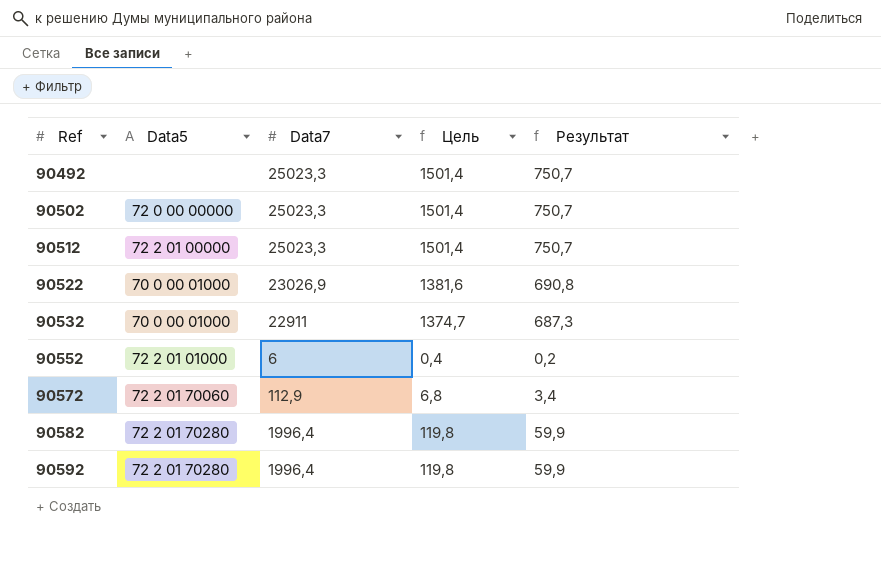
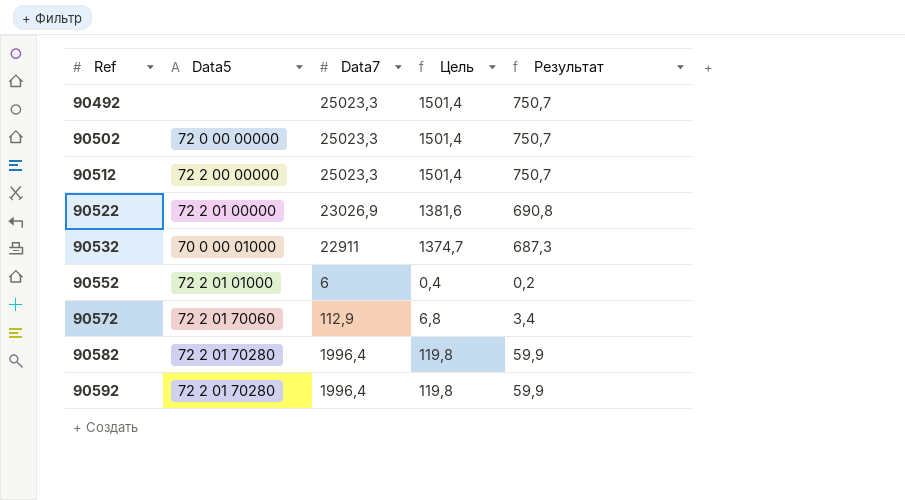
90512 | Data5: 72 2 01 00000 -> 72 2 00 00000
90522 | Data5: 70 0 00 01000 -> 72 2 01 00000

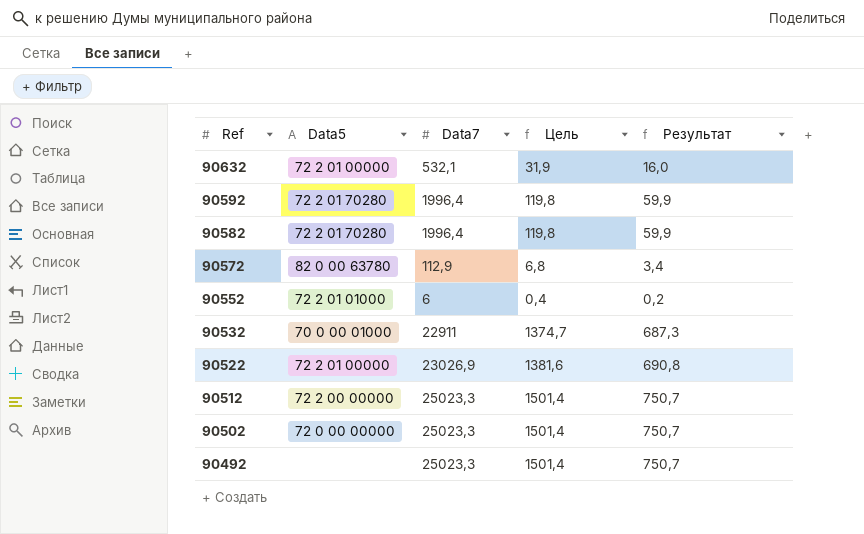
row order: Ref ascending -> Ref descending
row 90632: none -> 72 2 01 00000 | 532,1 | 31,9 | 16,0
90572 | Data5: 72 2 01 70060 -> 82 0 00 63780

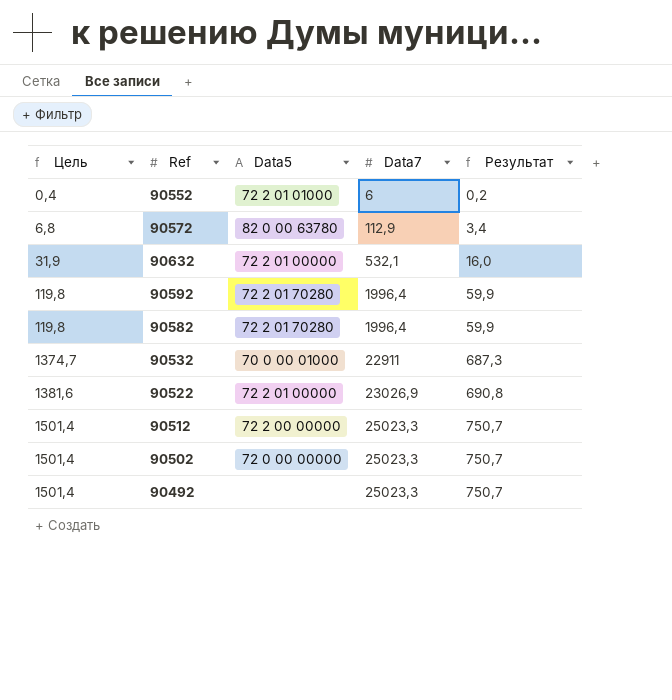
row order: Ref descending -> Цель ascending
column Цель | position: 4 -> 1

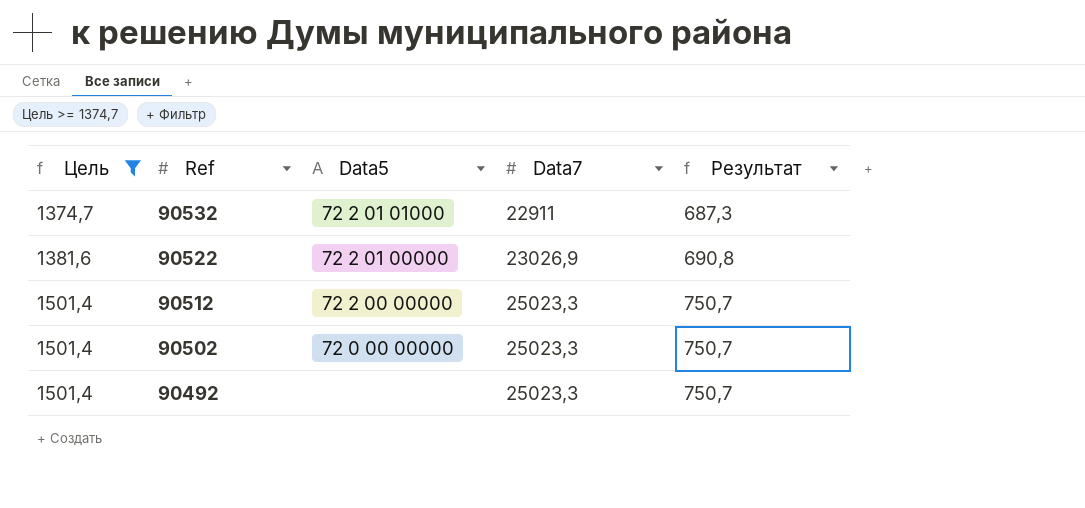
filter: none -> Цель >= 1374,7
90532 | Data5: 70 0 00 01000 -> 72 2 01 01000

